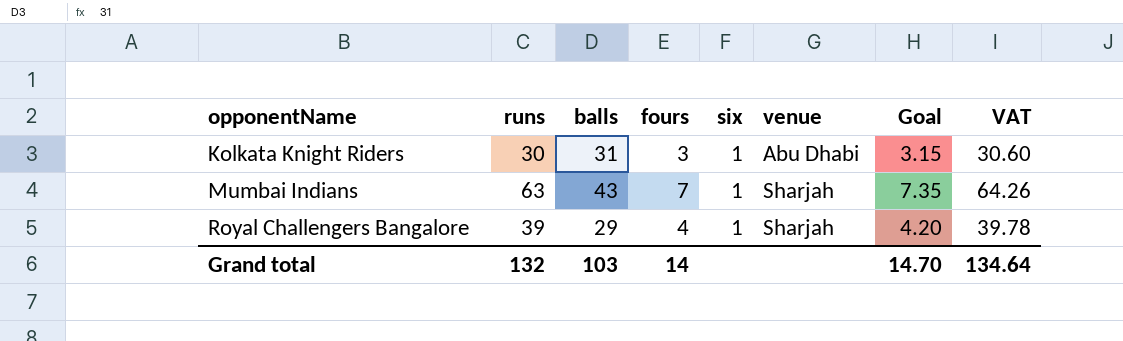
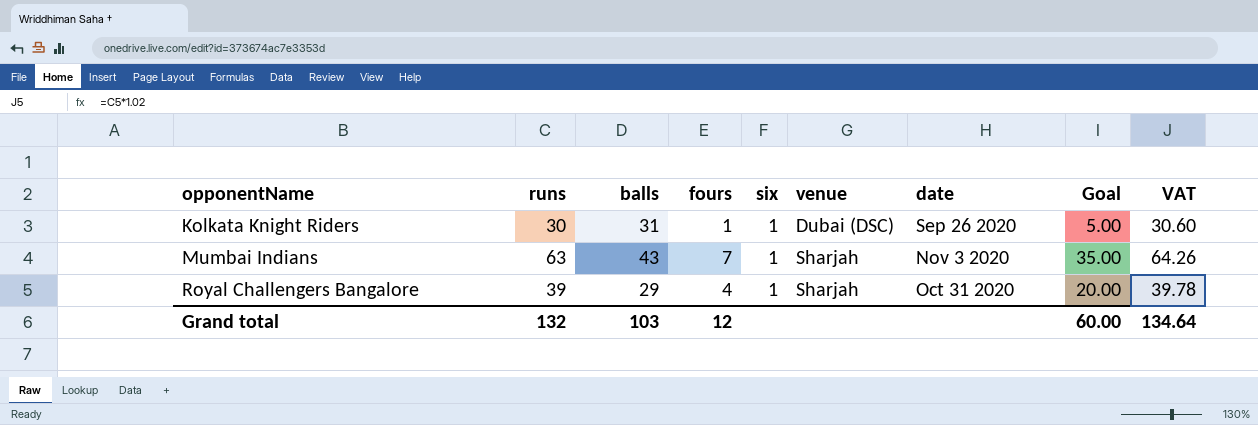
column date | position: none -> 7
column Goal | formula: [fours] * 1.05 -> [fours] * 5
Kolkata Knight Riders | fours: 3 -> 1
Kolkata Knight Riders | venue: Abu Dhabi -> Dubai (DSC)
Grand total | fours: 14 -> 12
Grand total | Goal: 14.70 -> 60.00

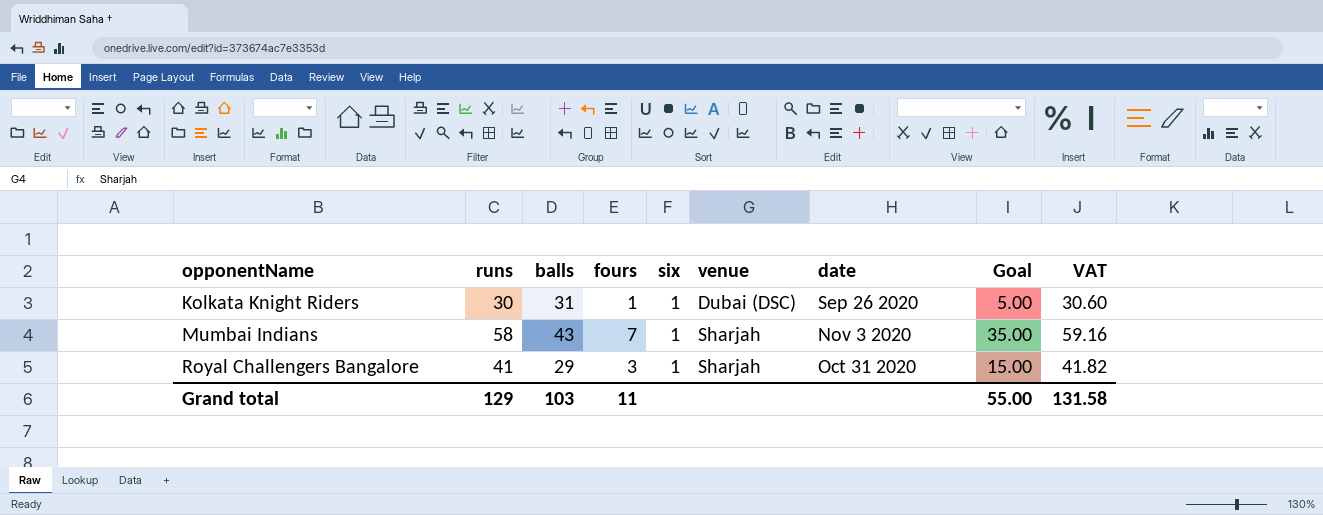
Mumbai Indians | runs: 63 -> 58
Mumbai Indians | VAT: 64.26 -> 59.16
Royal Challengers Bangalore | runs: 39 -> 41
Royal Challengers Bangalore | fours: 4 -> 3
Royal Challengers Bangalore | Goal: 20.00 -> 15.00
Royal Challengers Bangalore | VAT: 39.78 -> 41.82
Grand total | runs: 132 -> 129
Grand total | fours: 12 -> 11
Grand total | Goal: 60.00 -> 55.00
Grand total | VAT: 134.64 -> 131.58

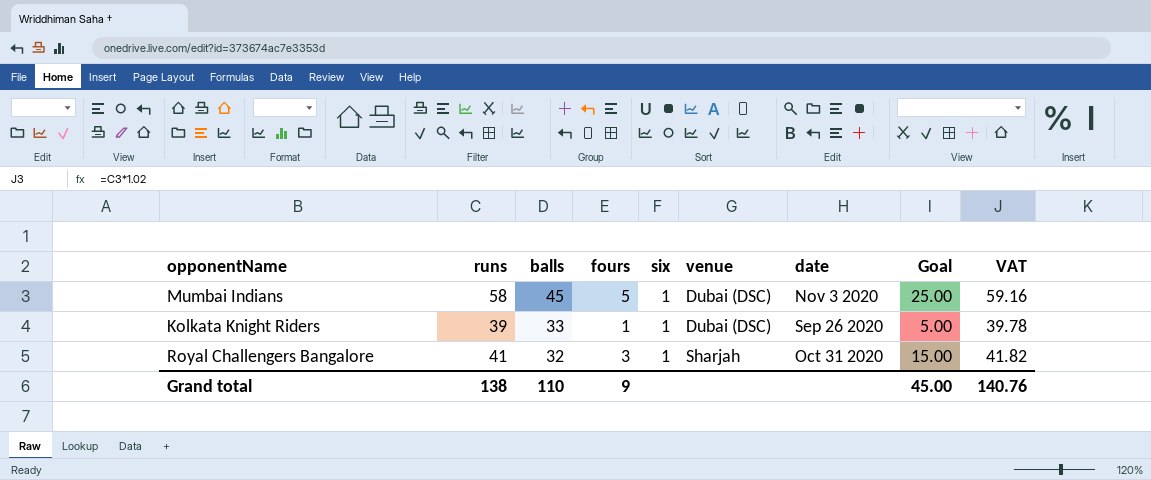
row order: opponentName ascending -> balls descending
Mumbai Indians | balls: 43 -> 45
Mumbai Indians | fours: 7 -> 5
Mumbai Indians | venue: Sharjah -> Dubai (DSC)
Mumbai Indians | Goal: 35.00 -> 25.00
Kolkata Knight Riders | runs: 30 -> 39
Kolkata Knight Riders | balls: 31 -> 33
Kolkata Knight Riders | VAT: 30.60 -> 39.78
Royal Challengers Bangalore | balls: 29 -> 32
Grand total | runs: 129 -> 138
Grand total | balls: 103 -> 110
Grand total | fours: 11 -> 9
Grand total | Goal: 55.00 -> 45.00
Grand total | VAT: 131.58 -> 140.76

